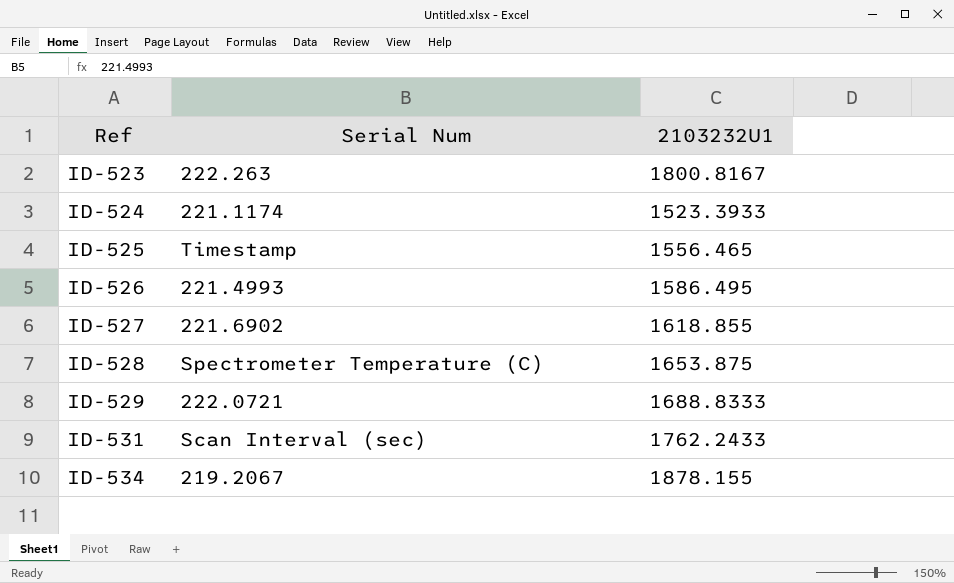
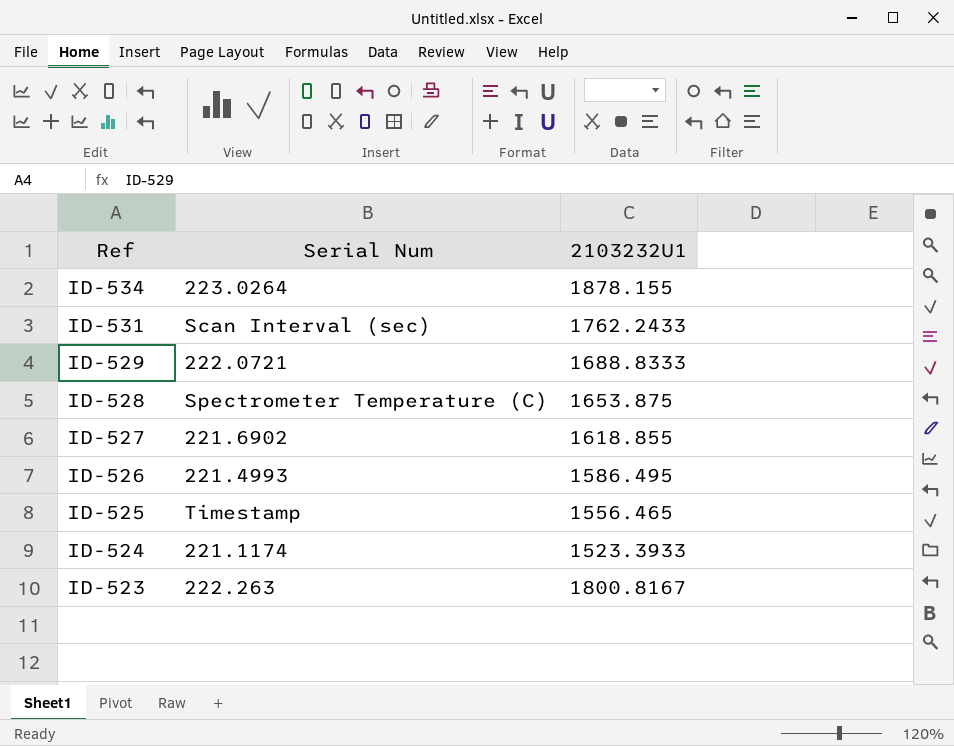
row order: Ref ascending -> Ref descending
ID-534 | Serial Num: 219.2067 -> 223.0264

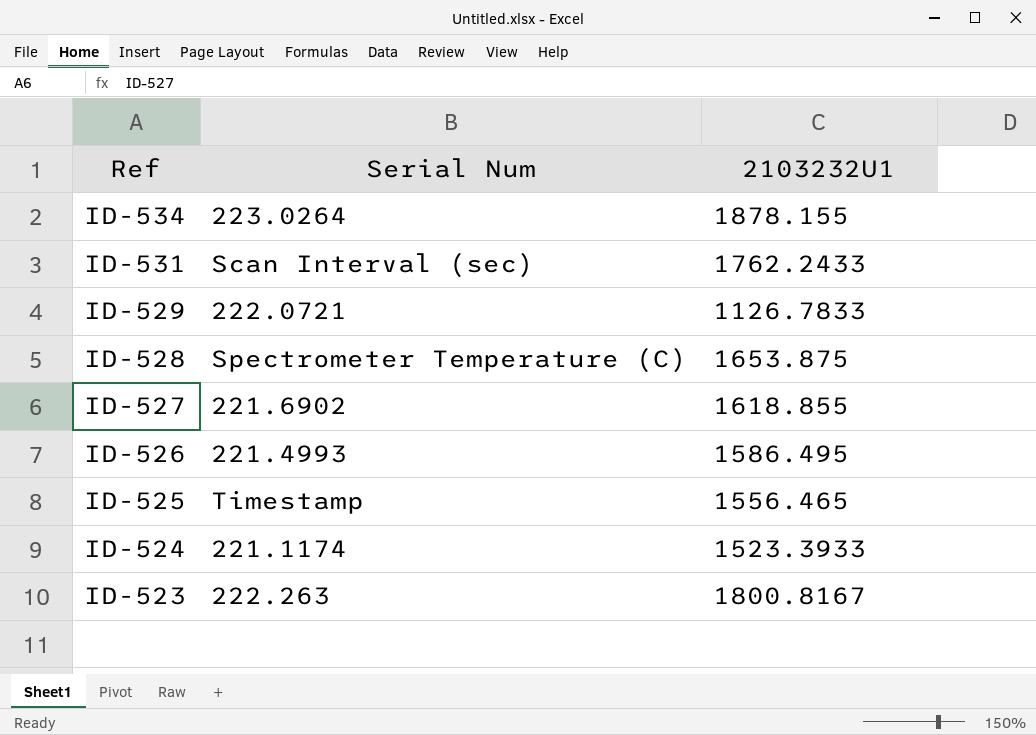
ID-529 | 2103232U1: 1688.8333 -> 1126.7833

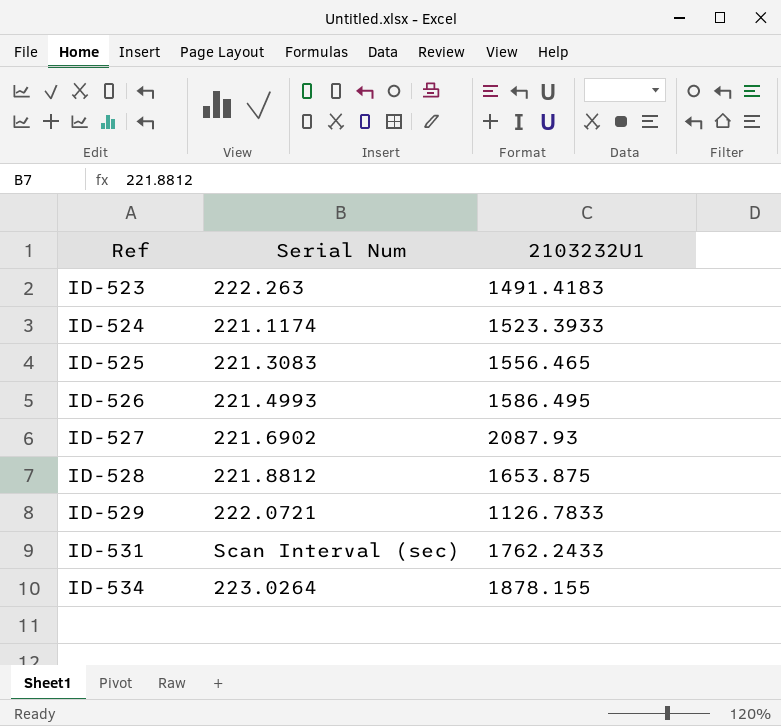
row order: Ref descending -> Ref ascending
ID-523 | 2103232U1: 1800.8167 -> 1491.4183
ID-525 | Serial Num: Timestamp -> 221.3083
ID-527 | 2103232U1: 1618.855 -> 2087.93
ID-528 | Serial Num: Spectrometer Temperature (C) -> 221.8812

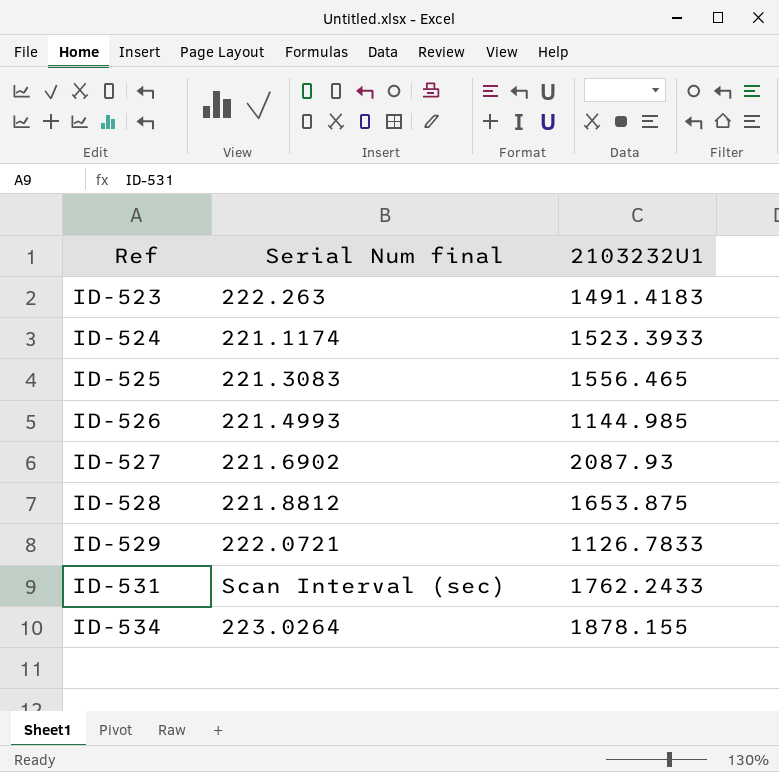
column name: Serial Num -> Serial Num final
ID-526 | 2103232U1: 1586.495 -> 1144.985

